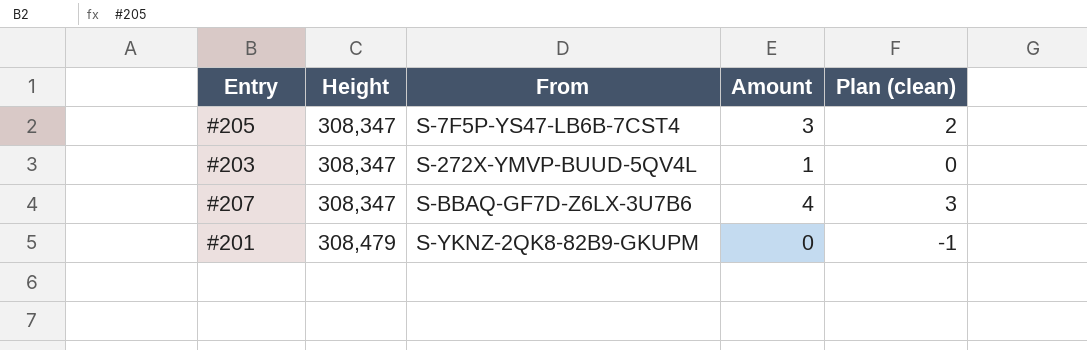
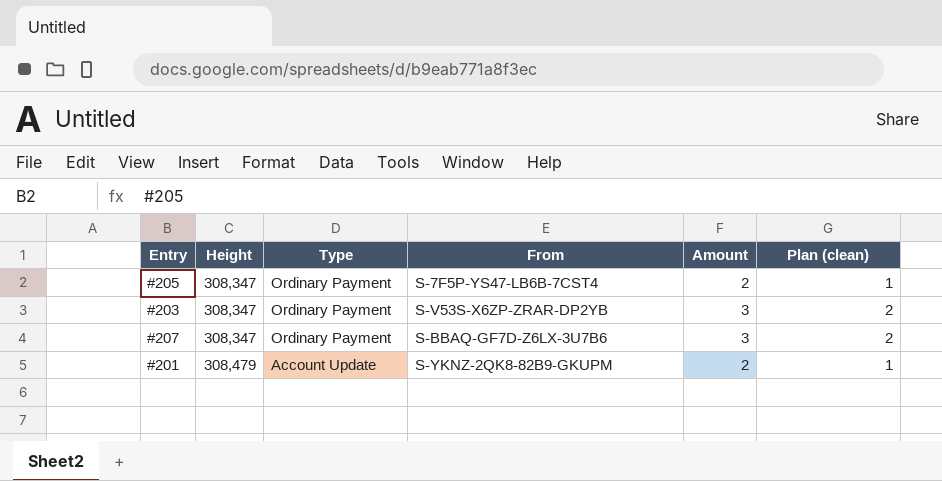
column Type | position: none -> 3
#205 | Amount: 3 -> 2
#205 | Plan (clean): 2 -> 1
#203 | From: S-272X-YMVP-BUUD-5QV4L -> S-V53S-X6ZP-ZRAR-DP2YB
#203 | Amount: 1 -> 3
#203 | Plan (clean): 0 -> 2
#207 | Amount: 4 -> 3
#207 | Plan (clean): 3 -> 2
#201 | Amount: 0 -> 2
#201 | Plan (clean): -1 -> 1

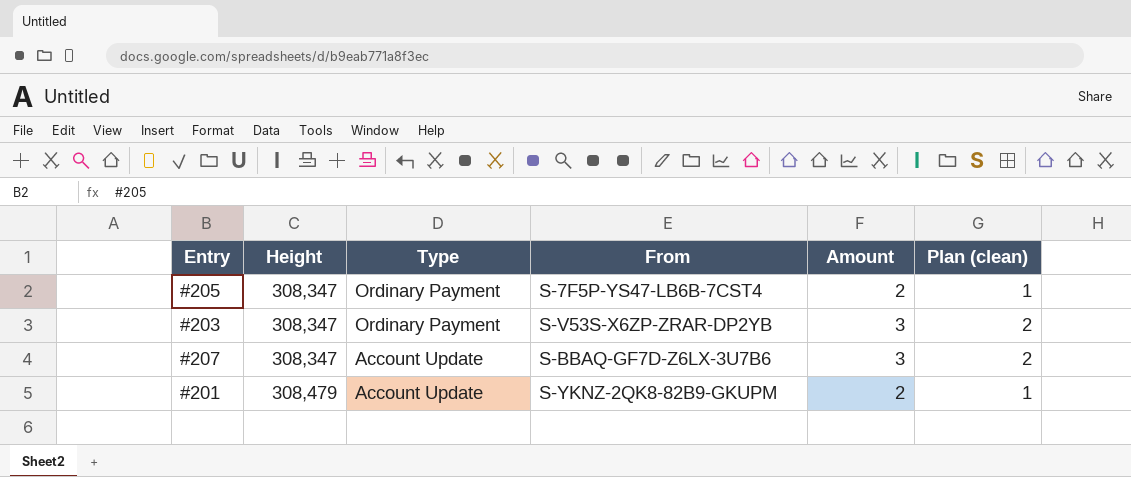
#207 | Type: Ordinary Payment -> Account Update

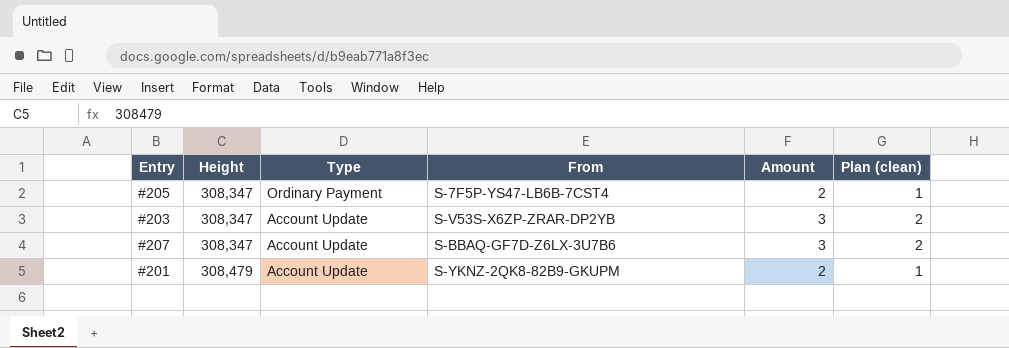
#203 | Type: Ordinary Payment -> Account Update

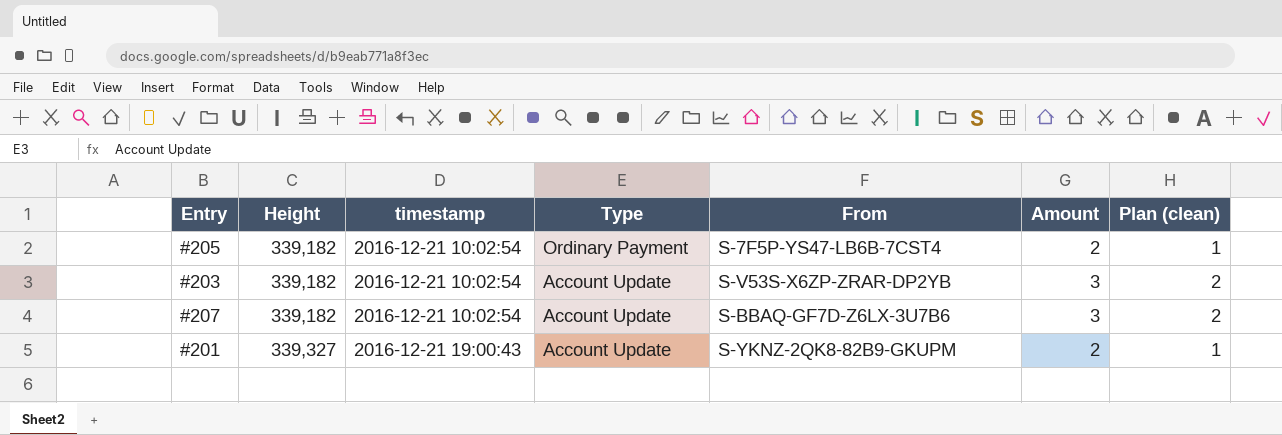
column timestamp | position: none -> 3
#205 | Height: 308,347 -> 339,182
#203 | Height: 308,347 -> 339,182
#207 | Height: 308,347 -> 339,182
#201 | Height: 308,479 -> 339,327

